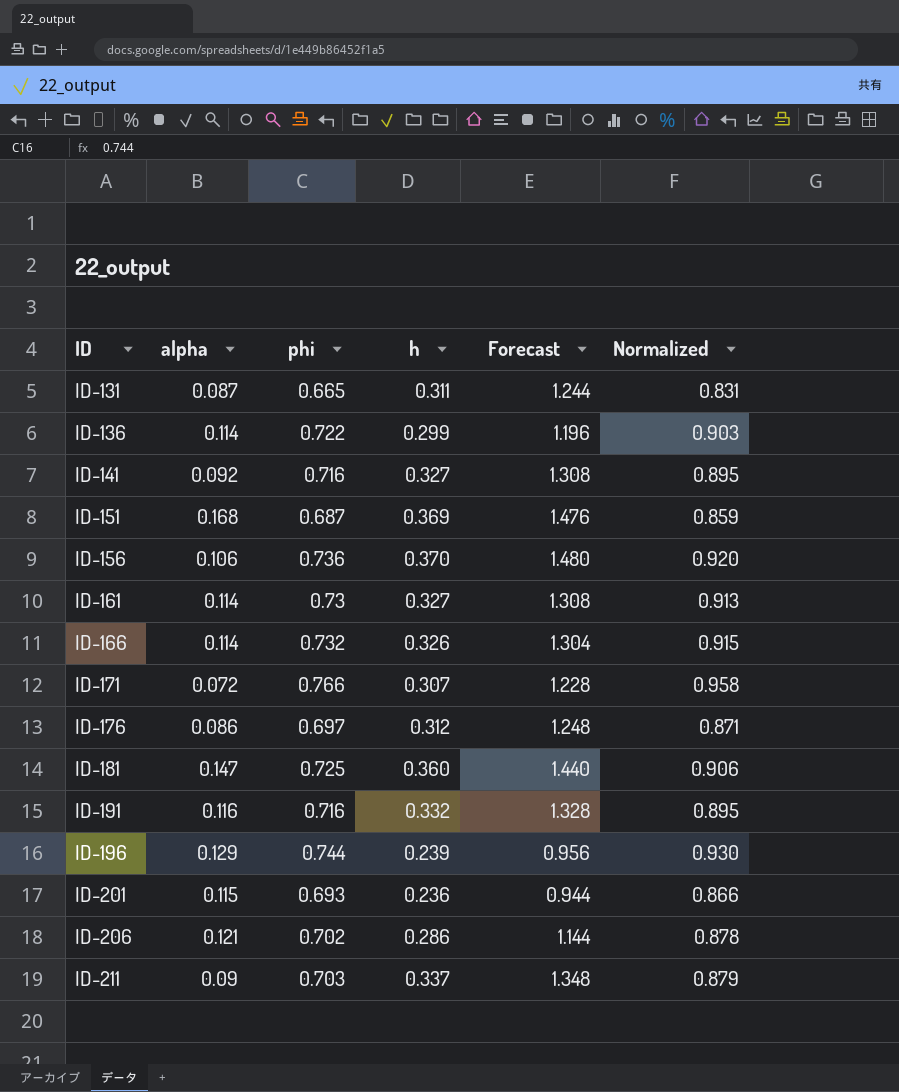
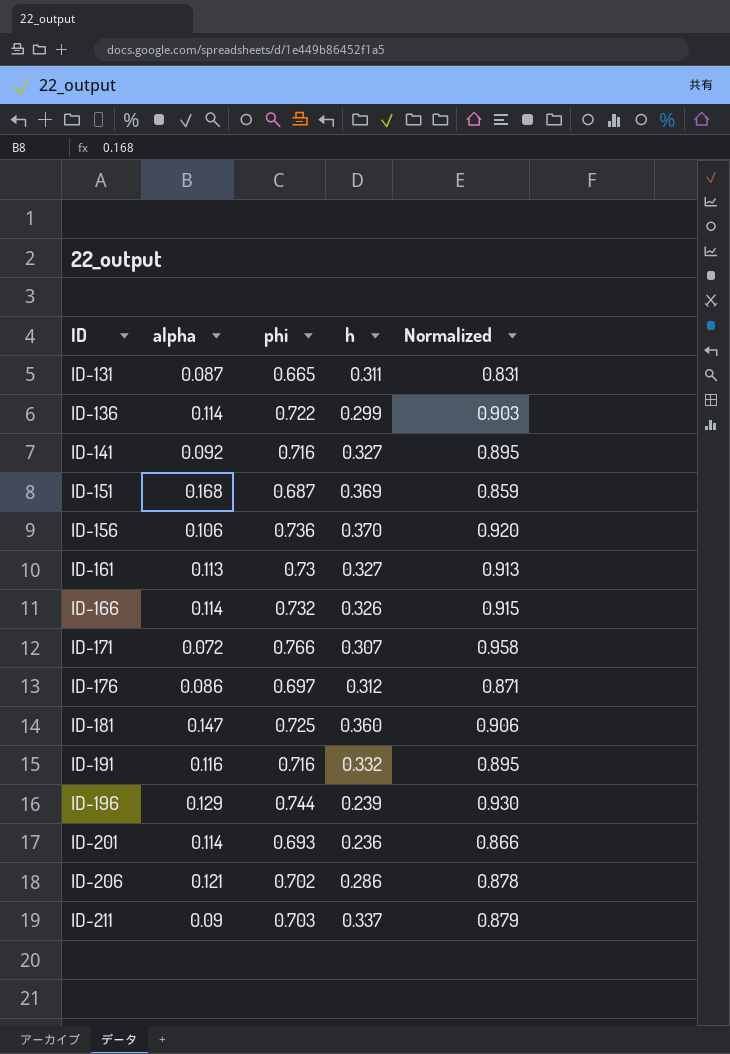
column Forecast | formula: [h] * 4 -> none
ID-161 | alpha: 0.114 -> 0.113
ID-201 | alpha: 0.115 -> 0.114

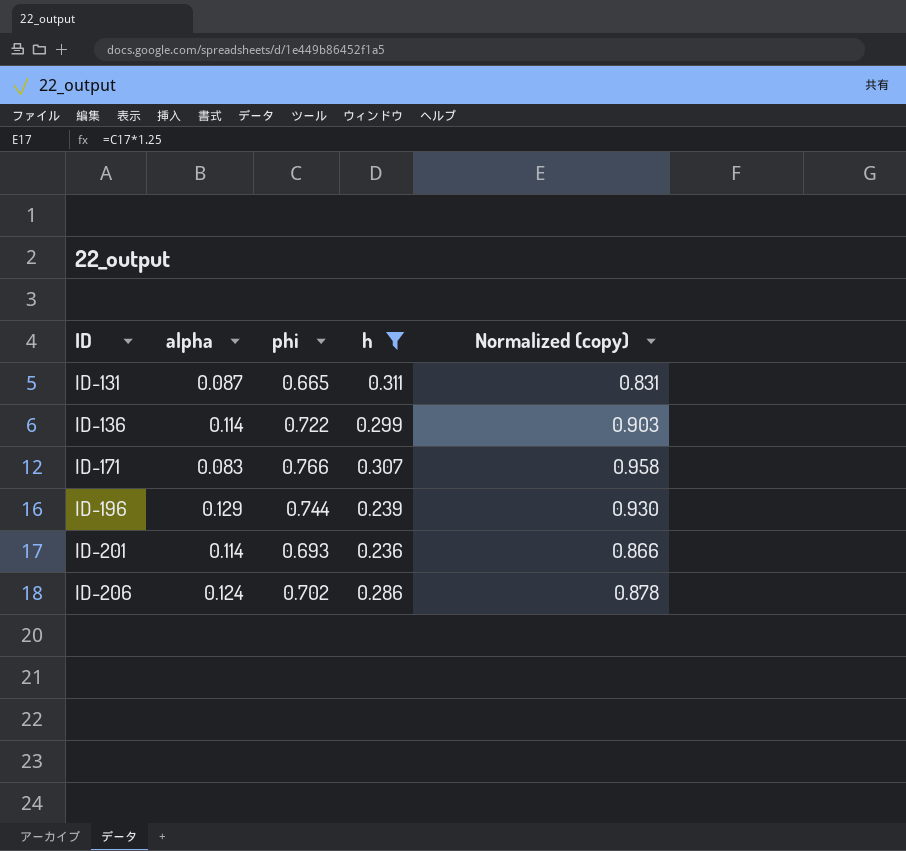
filter: none -> h <= 0.311
column name: Normalized -> Normalized (copy)
ID-171 | alpha: 0.072 -> 0.083
ID-206 | alpha: 0.121 -> 0.124

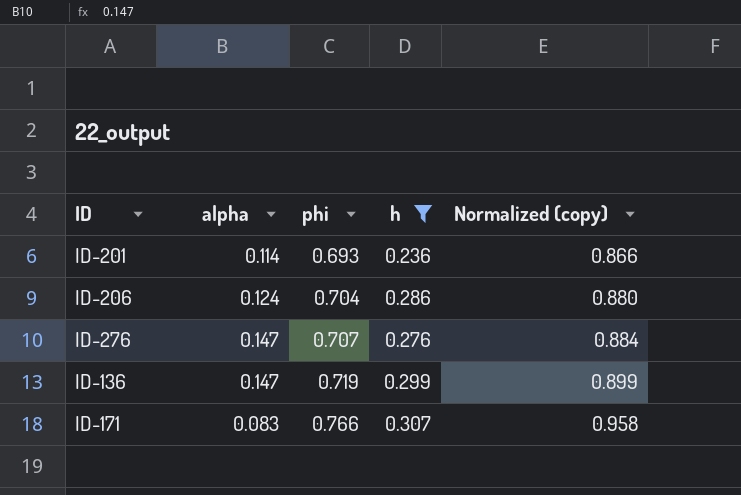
row order: ID ascending -> phi ascending
row ID-131: 0.087 | 0.665 | 0.311 | 0.831 -> none
row ID-196: 0.129 | 0.744 | 0.239 | 0.930 -> none
ID-206 | phi: 0.702 -> 0.704
ID-206 | Normalized (copy): 0.878 -> 0.880
row ID-276: none -> 0.147 | 0.707 | 0.276 | 0.884
ID-136 | alpha: 0.114 -> 0.147
ID-136 | phi: 0.722 -> 0.719
ID-136 | Normalized (copy): 0.903 -> 0.899

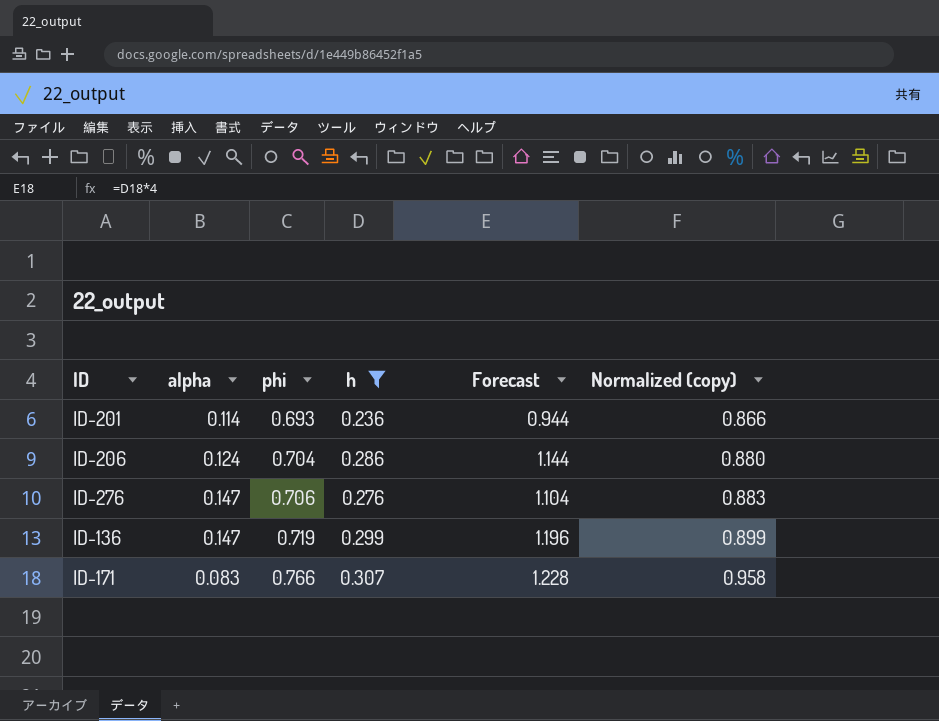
column Forecast | formula: none -> [h] * 4
ID-276 | phi: 0.707 -> 0.706
ID-276 | Normalized (copy): 0.884 -> 0.883

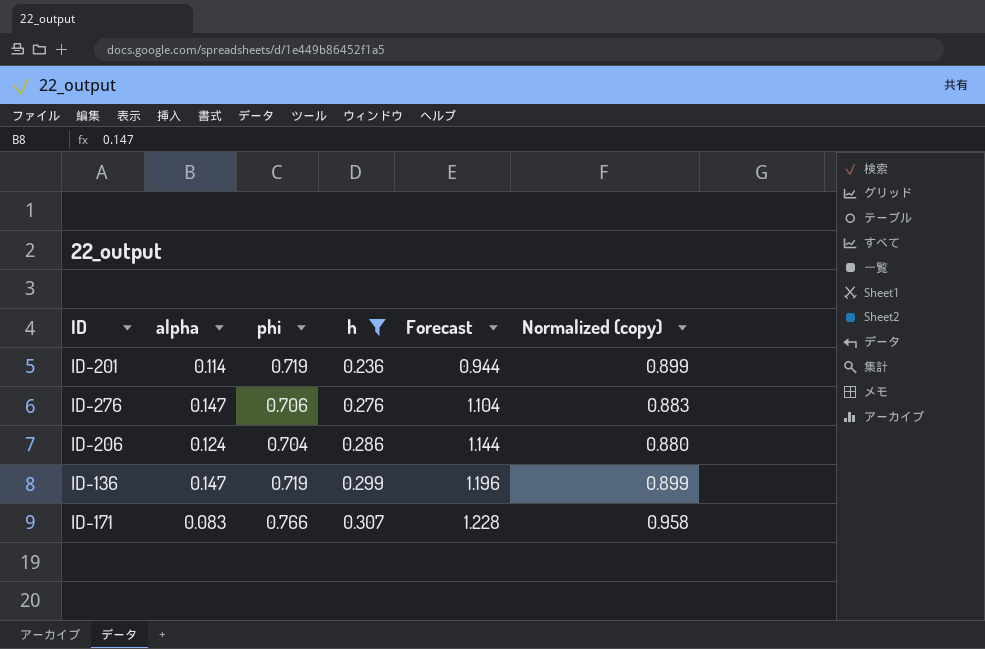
row order: phi ascending -> h ascending
ID-201 | phi: 0.693 -> 0.719
ID-201 | Normalized (copy): 0.866 -> 0.899

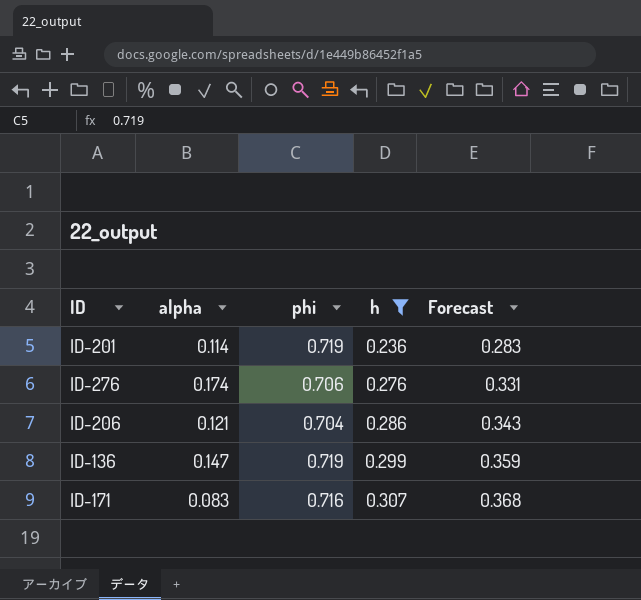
column Normalized (copy) | formula: [phi] * 1.25 -> none
column Forecast | formula: [h] * 4 -> [h] * 1.2
ID-276 | alpha: 0.147 -> 0.174
ID-206 | alpha: 0.124 -> 0.121
ID-171 | phi: 0.766 -> 0.716

